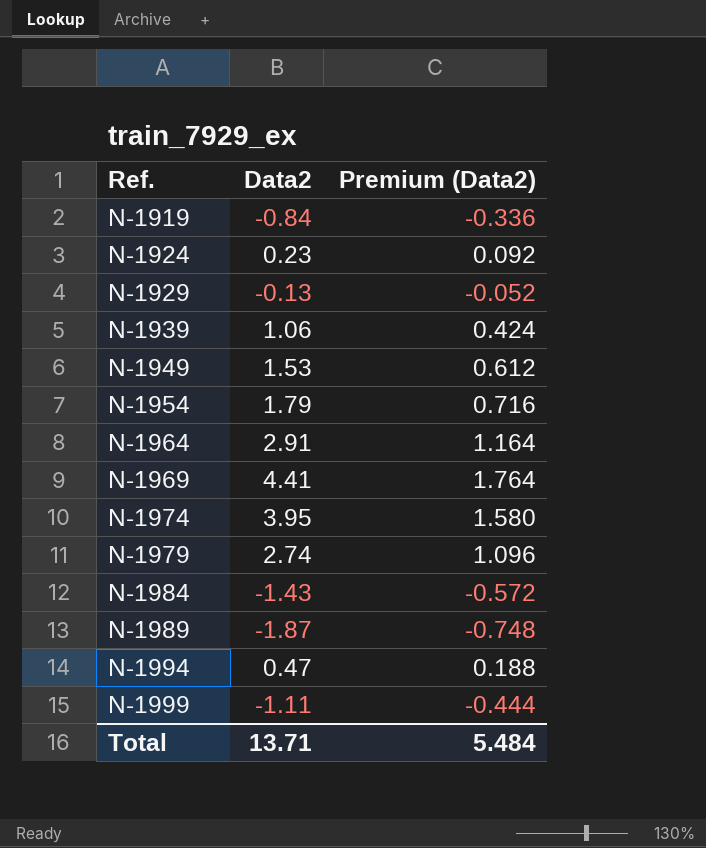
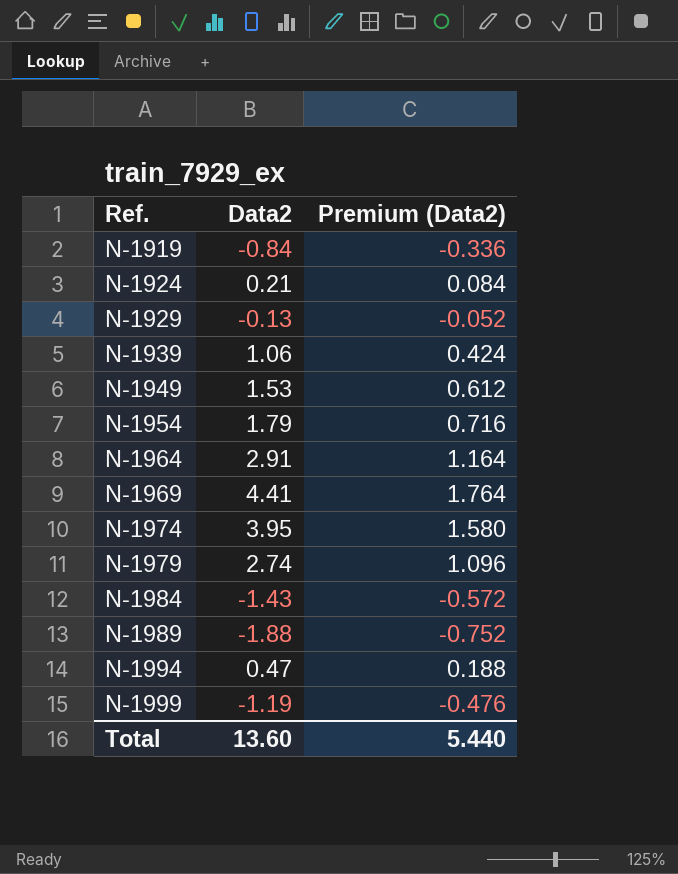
N-1924 | Data2: 0.23 -> 0.21
N-1924 | Premium (Data2): 0.092 -> 0.084
N-1989 | Data2: -1.87 -> -1.88
N-1989 | Premium (Data2): -0.748 -> -0.752
N-1999 | Data2: -1.11 -> -1.19
N-1999 | Premium (Data2): -0.444 -> -0.476
Total | Data2: 13.71 -> 13.60
Total | Premium (Data2): 5.484 -> 5.440

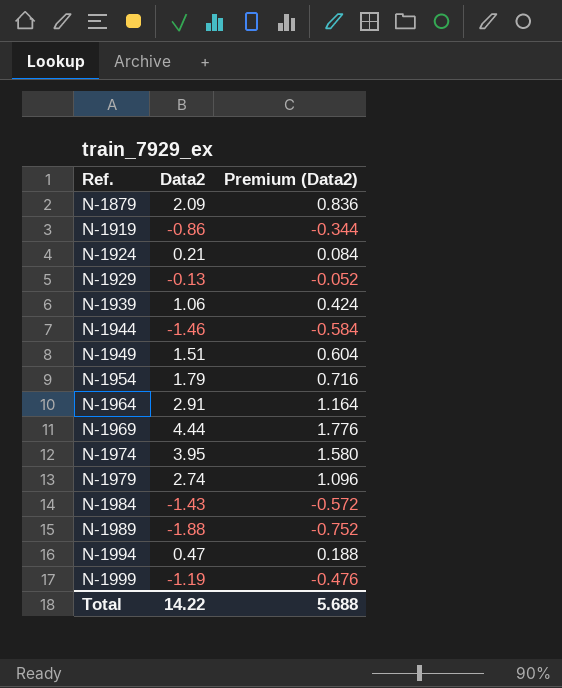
row N-1879: none -> 2.09 | 0.836
N-1919 | Data2: -0.84 -> -0.86
N-1919 | Premium (Data2): -0.336 -> -0.344
row N-1944: none -> -1.46 | -0.584
N-1949 | Data2: 1.53 -> 1.51
N-1949 | Premium (Data2): 0.612 -> 0.604
N-1969 | Data2: 4.41 -> 4.44
N-1969 | Premium (Data2): 1.764 -> 1.776
Total | Data2: 13.60 -> 14.22
Total | Premium (Data2): 5.440 -> 5.688

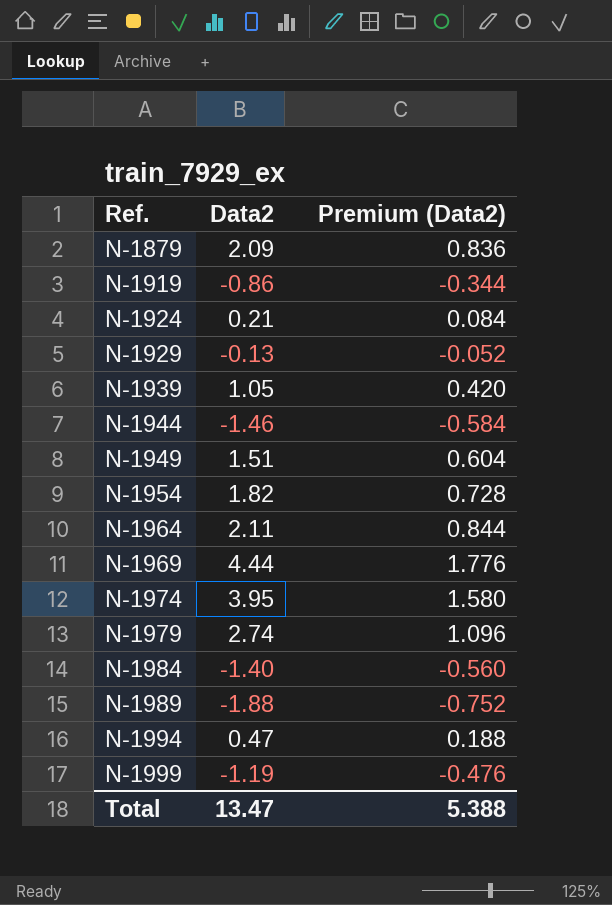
N-1939 | Data2: 1.06 -> 1.05
N-1939 | Premium (Data2): 0.424 -> 0.420
N-1954 | Data2: 1.79 -> 1.82
N-1954 | Premium (Data2): 0.716 -> 0.728
N-1964 | Data2: 2.91 -> 2.11
N-1964 | Premium (Data2): 1.164 -> 0.844
N-1984 | Data2: -1.43 -> -1.40
N-1984 | Premium (Data2): -0.572 -> -0.560
Total | Data2: 14.22 -> 13.47
Total | Premium (Data2): 5.688 -> 5.388

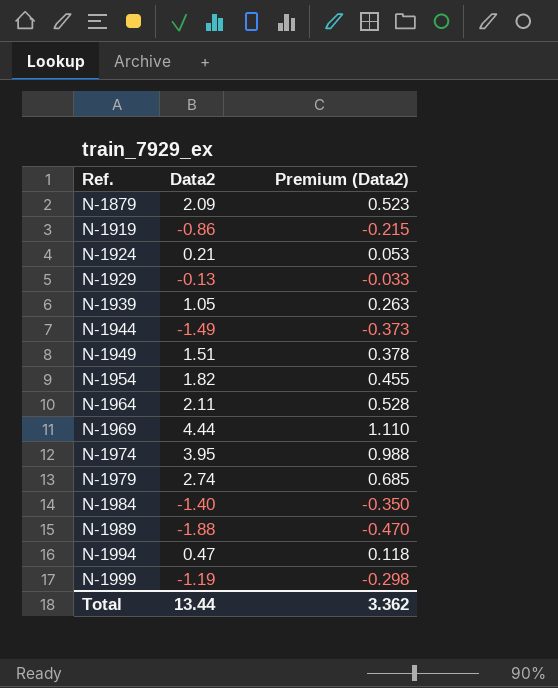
column Premium (Data2) | formula: [Data2] * 0.4 -> [Data2] * 0.25
N-1944 | Data2: -1.46 -> -1.49
Total | Data2: 13.47 -> 13.44
Total | Premium (Data2): 5.388 -> 3.362

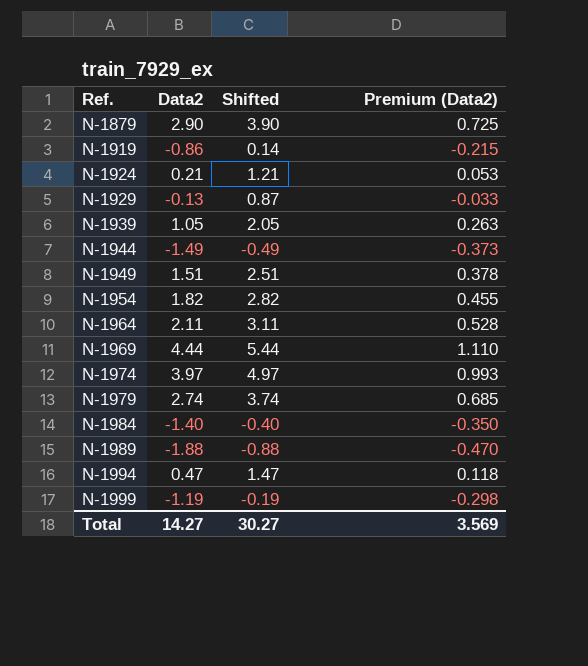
column Shifted | formula: none -> [Data2] + 1
N-1879 | Data2: 2.09 -> 2.90
N-1879 | Premium (Data2): 0.523 -> 0.725
N-1974 | Data2: 3.95 -> 3.97
N-1974 | Premium (Data2): 0.988 -> 0.993
Total | Data2: 13.44 -> 14.27
Total | Premium (Data2): 3.362 -> 3.569

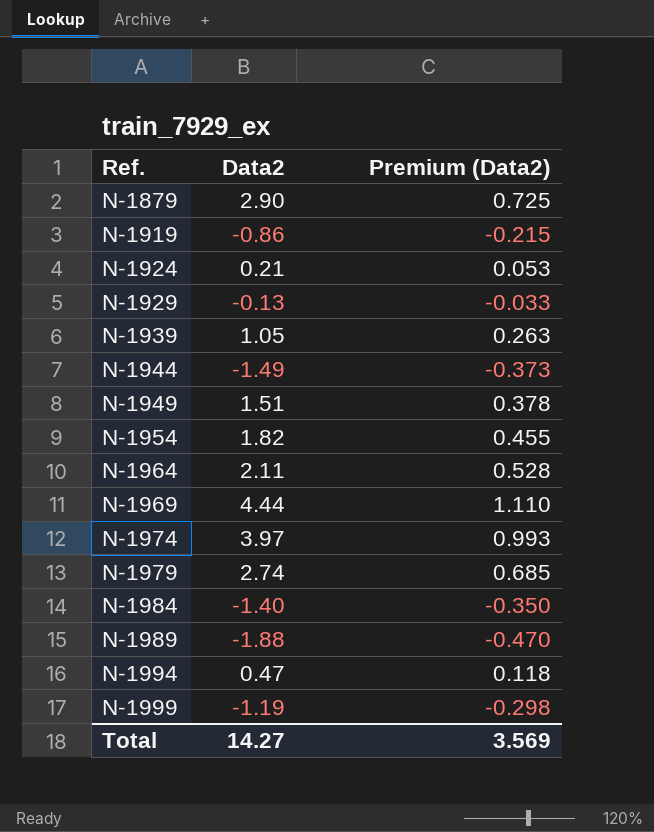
column Shifted | formula: [Data2] + 1 -> none

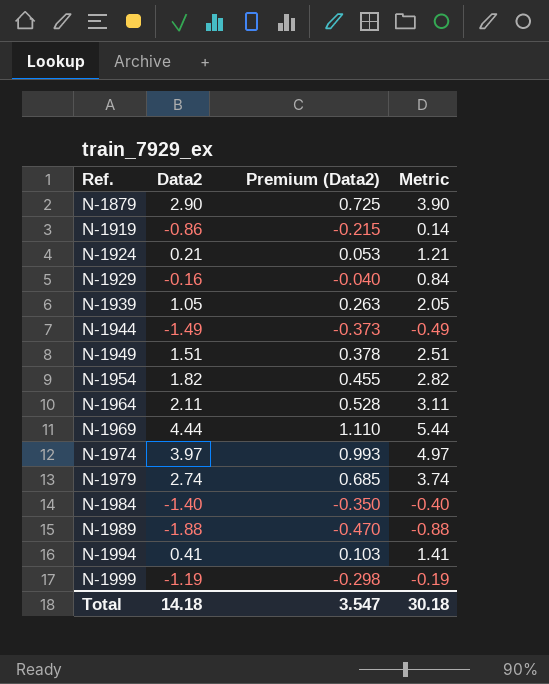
column Metric | formula: none -> [Data2] + 1
N-1929 | Data2: -0.13 -> -0.16
N-1929 | Premium (Data2): -0.033 -> -0.040
N-1994 | Data2: 0.47 -> 0.41
N-1994 | Premium (Data2): 0.118 -> 0.103
Total | Data2: 14.27 -> 14.18
Total | Premium (Data2): 3.569 -> 3.547

